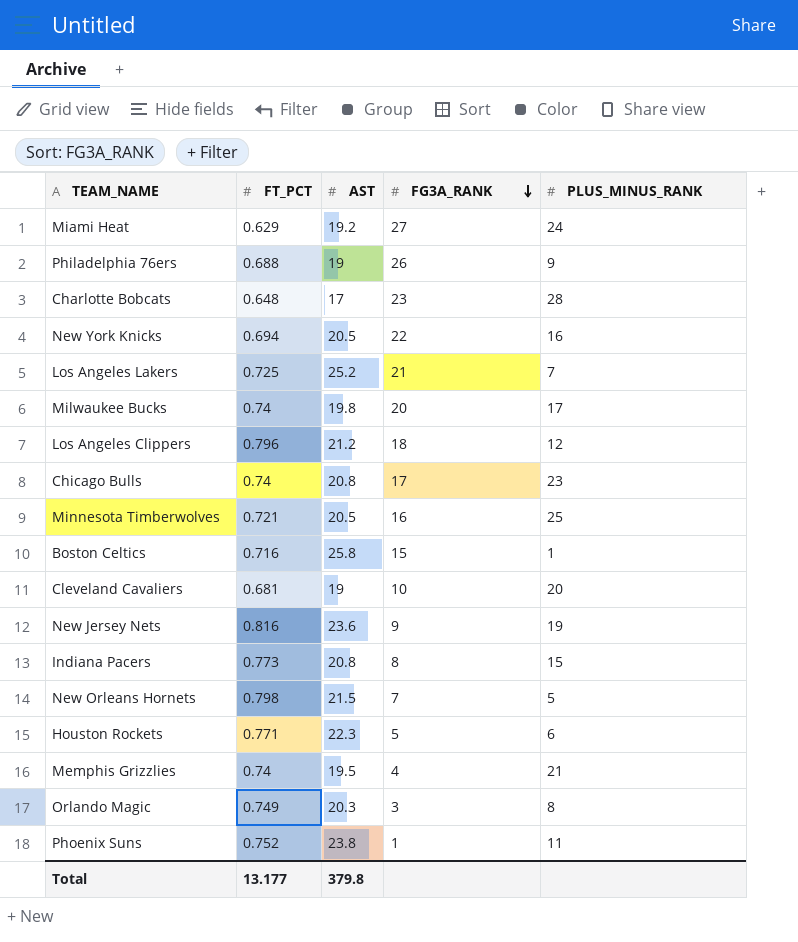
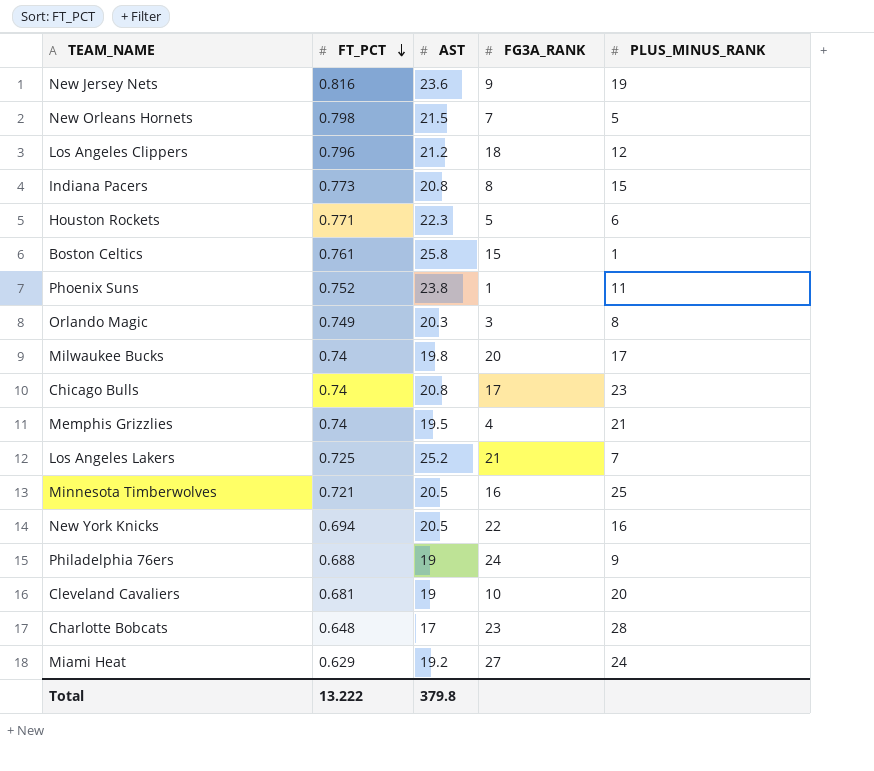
row order: FG3A_RANK descending -> FT_PCT descending
Boston Celtics | FT_PCT: 0.716 -> 0.761
Philadelphia 76ers | FG3A_RANK: 26 -> 24
Total | FT_PCT: 13.177 -> 13.222

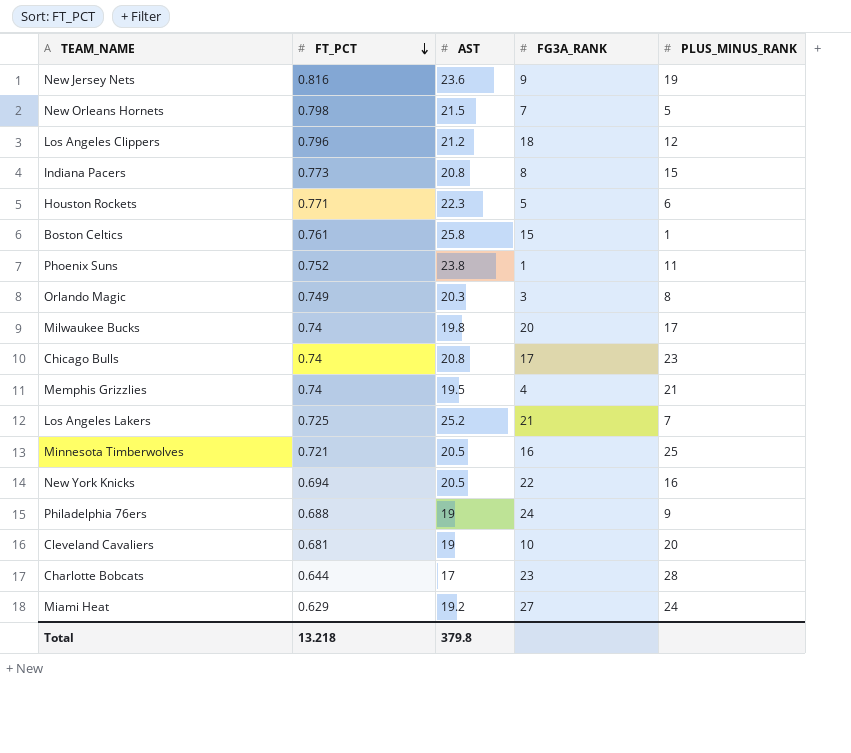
Charlotte Bobcats | FT_PCT: 0.648 -> 0.644
Total | FT_PCT: 13.222 -> 13.218

